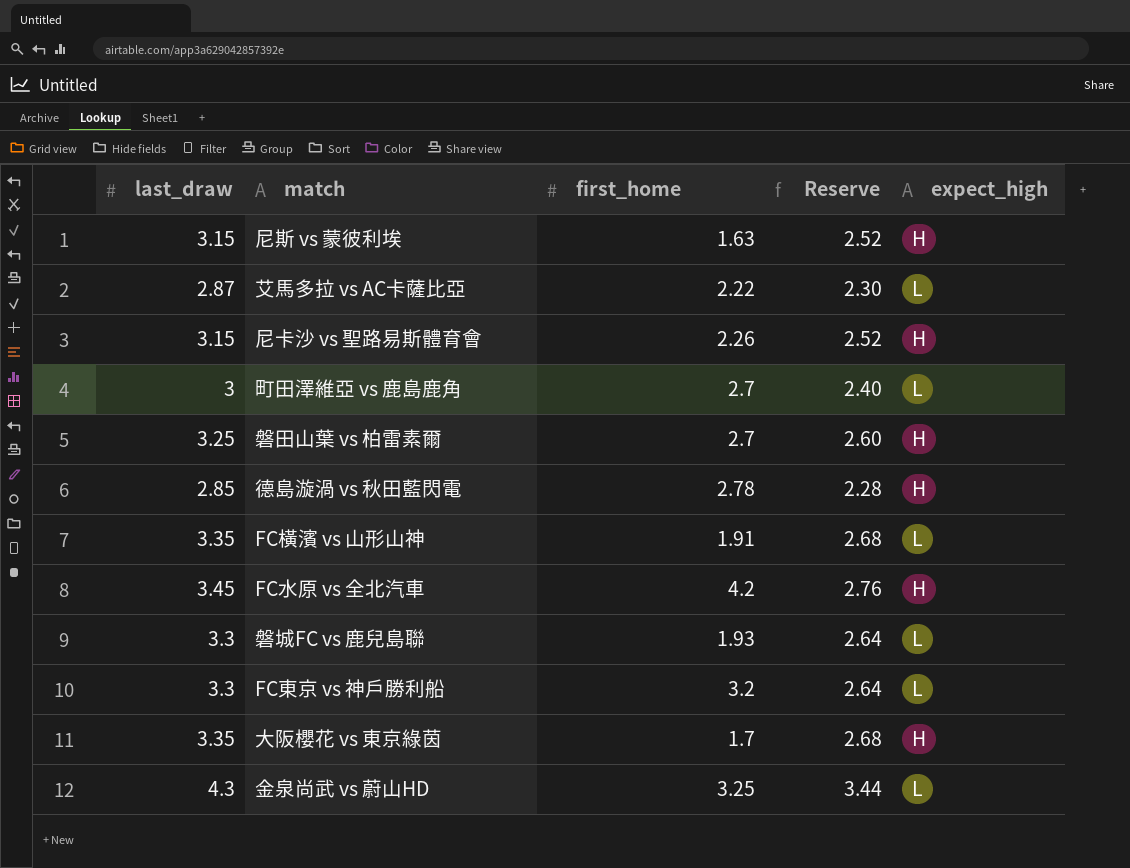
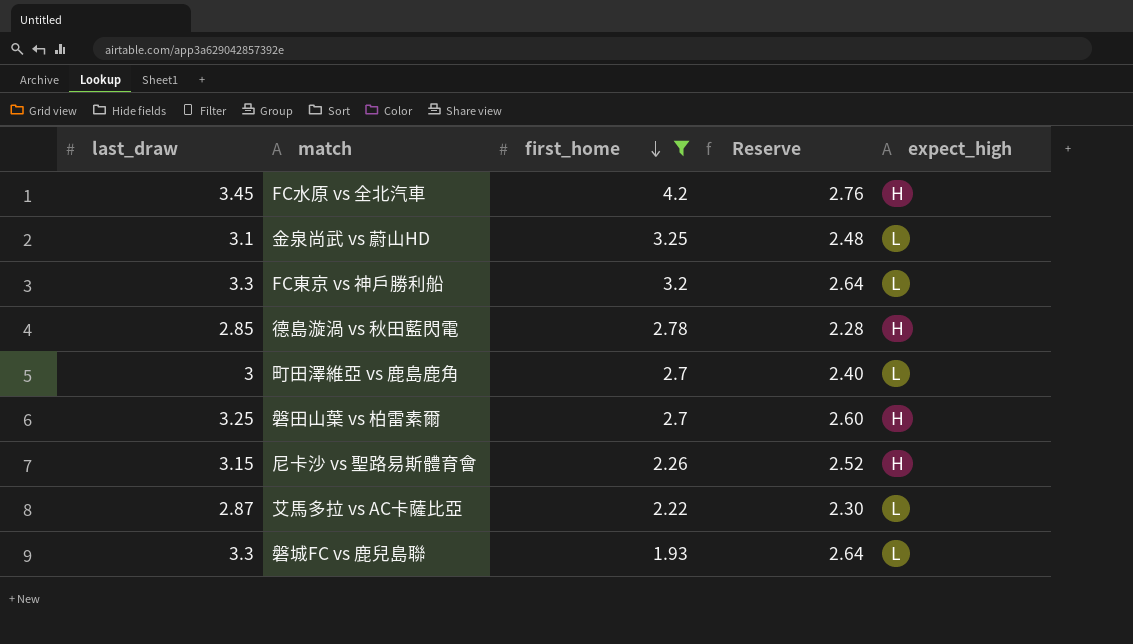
filter: none -> first_home >= 1.93
row order: none -> first_home descending
金泉尚武 vs 蔚山HD | last_draw: 4.3 -> 3.1
金泉尚武 vs 蔚山HD | Reserve: 3.44 -> 2.48

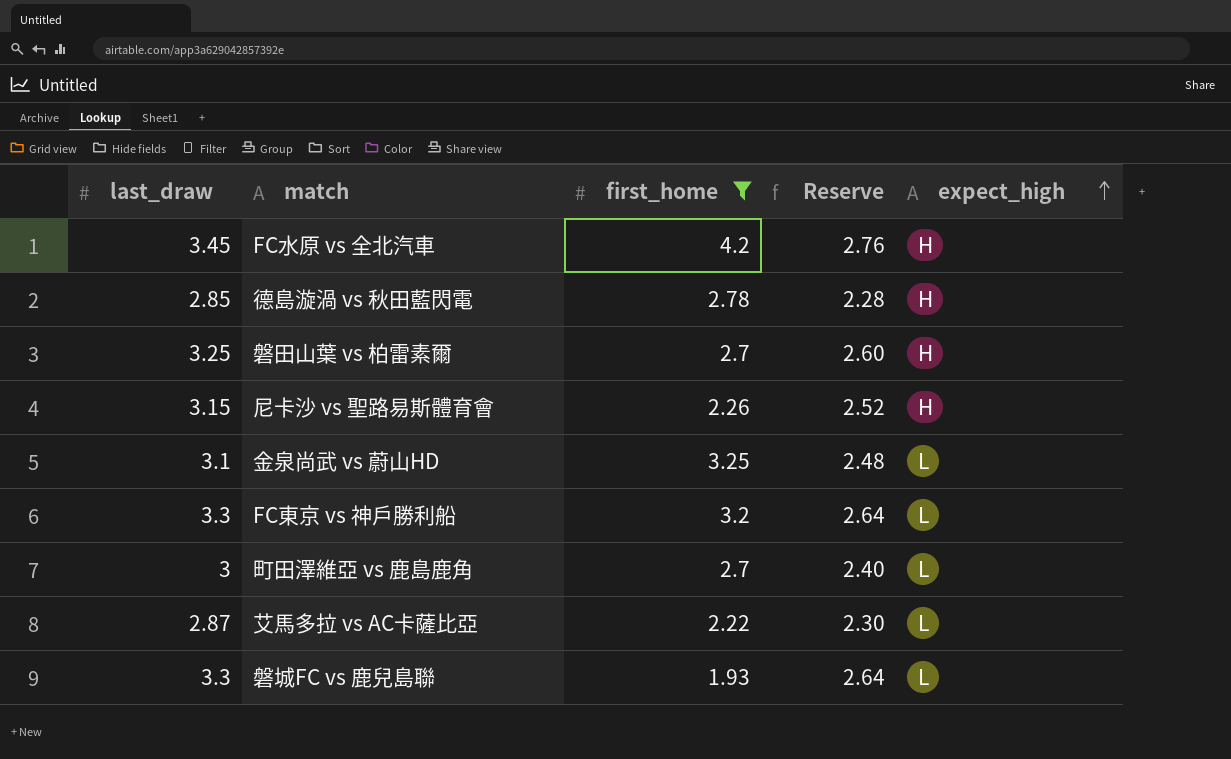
row order: first_home descending -> expect_high ascending

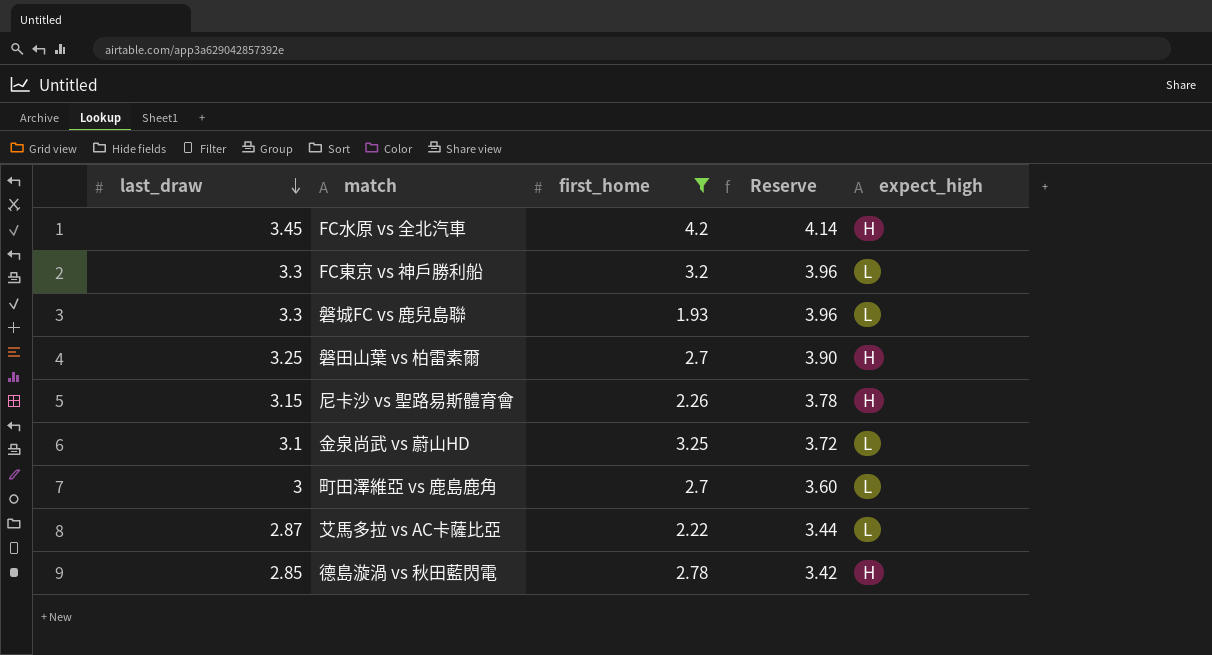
row order: expect_high ascending -> last_draw descending
column Reserve | formula: [last_draw] * 0.8 -> [last_draw] * 1.2

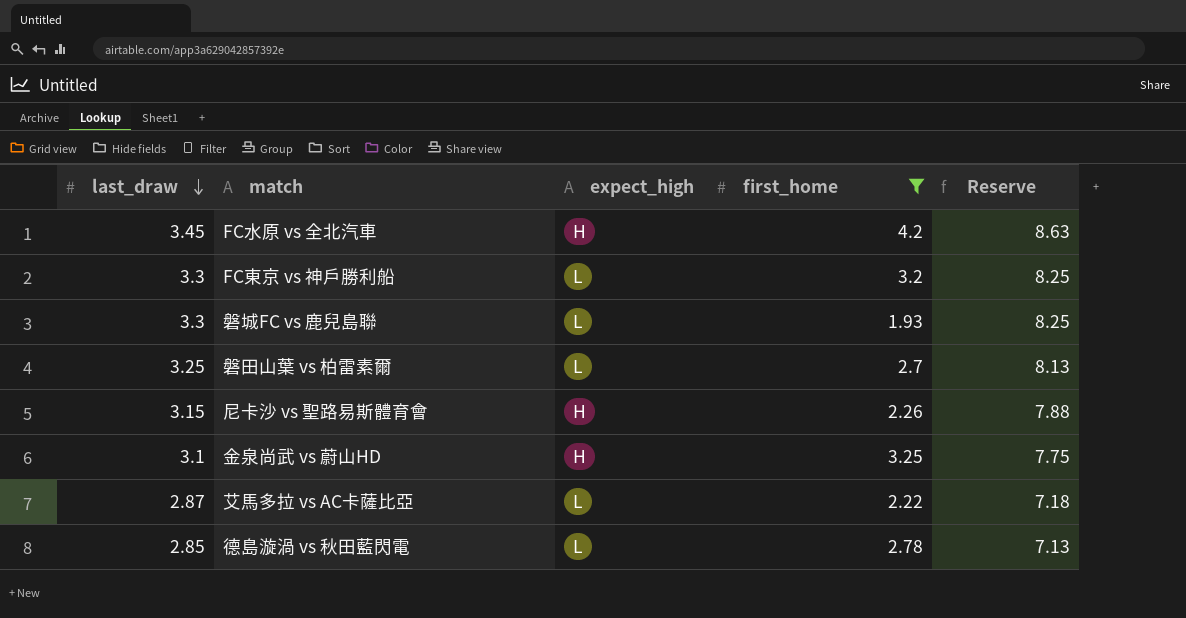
column expect_high | position: 5 -> 3
column Reserve | formula: [last_draw] * 1.2 -> [last_draw] * 2.5
row 町田澤維亞 vs 鹿島鹿角: 3 | 2.7 | 3.60 | L -> none
磐田山葉 vs 柏雷素爾 | expect_high: H -> L
金泉尚武 vs 蔚山HD | expect_high: L -> H
德島漩渦 vs 秋田藍閃電 | expect_high: H -> L

